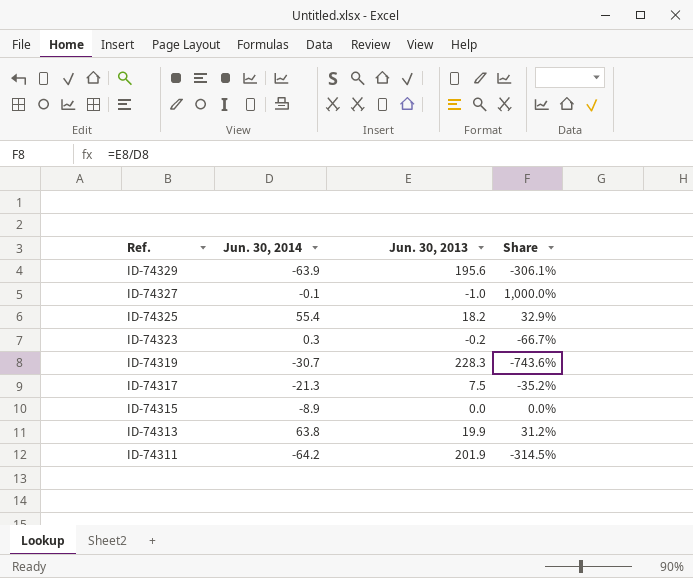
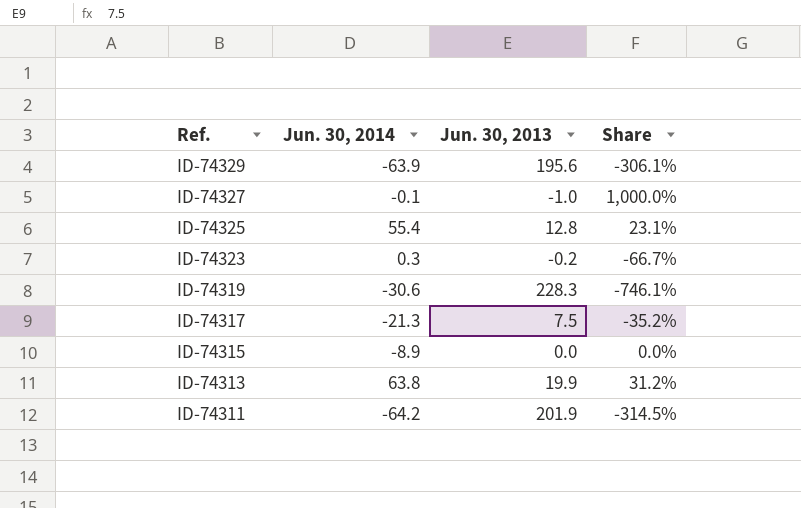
ID-74325 | Jun. 30, 2013: 18.2 -> 12.8
ID-74325 | Share: 32.9% -> 23.1%
ID-74319 | Jun. 30, 2014: -30.7 -> -30.6
ID-74319 | Share: -743.6% -> -746.1%

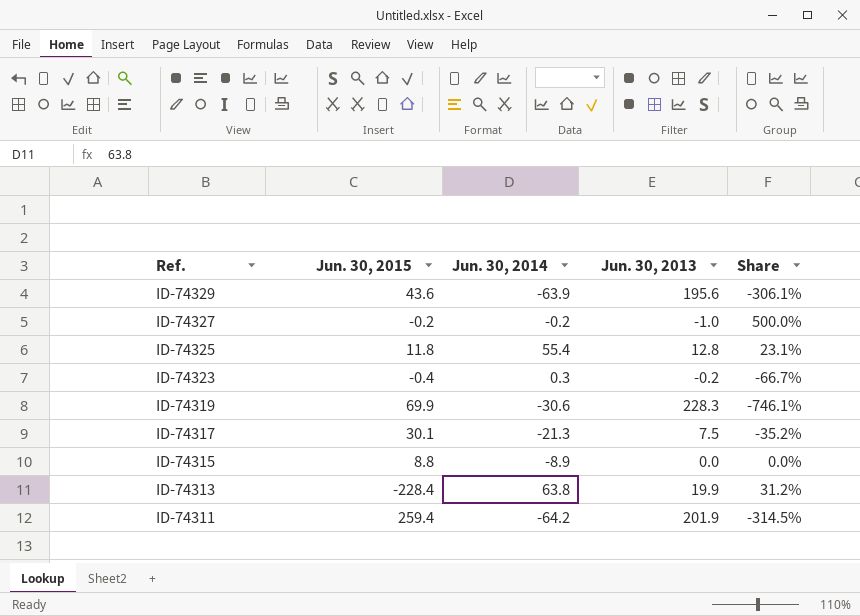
column Jun. 30, 2015 | position: none -> 2
ID-74327 | Jun. 30, 2014: -0.1 -> -0.2
ID-74327 | Share: 1,000.0% -> 500.0%

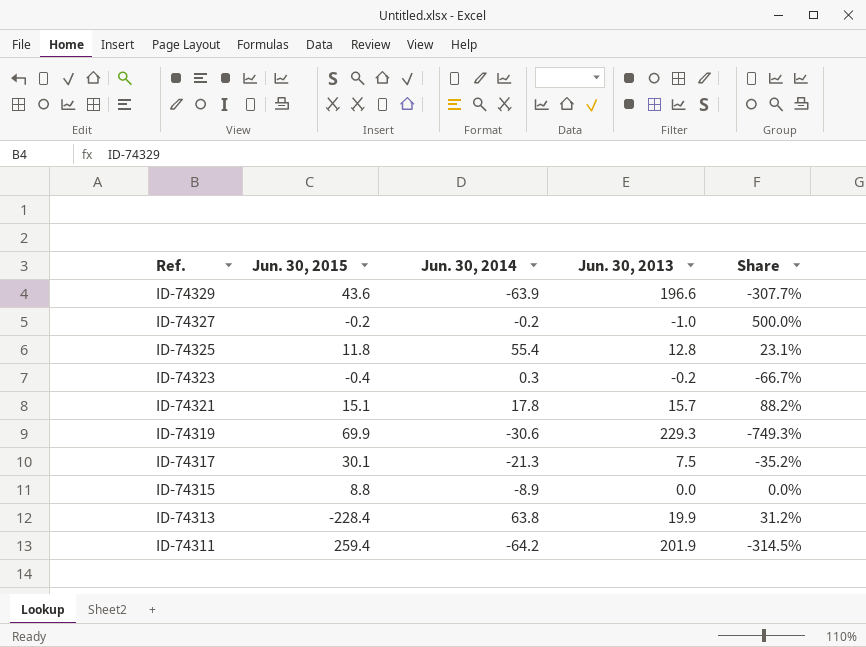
ID-74329 | Jun. 30, 2013: 195.6 -> 196.6
ID-74329 | Share: -306.1% -> -307.7%
row ID-74321: none -> 15.1 | 17.8 | 15.7 | 88.2%
ID-74319 | Jun. 30, 2013: 228.3 -> 229.3
ID-74319 | Share: -746.1% -> -749.3%

